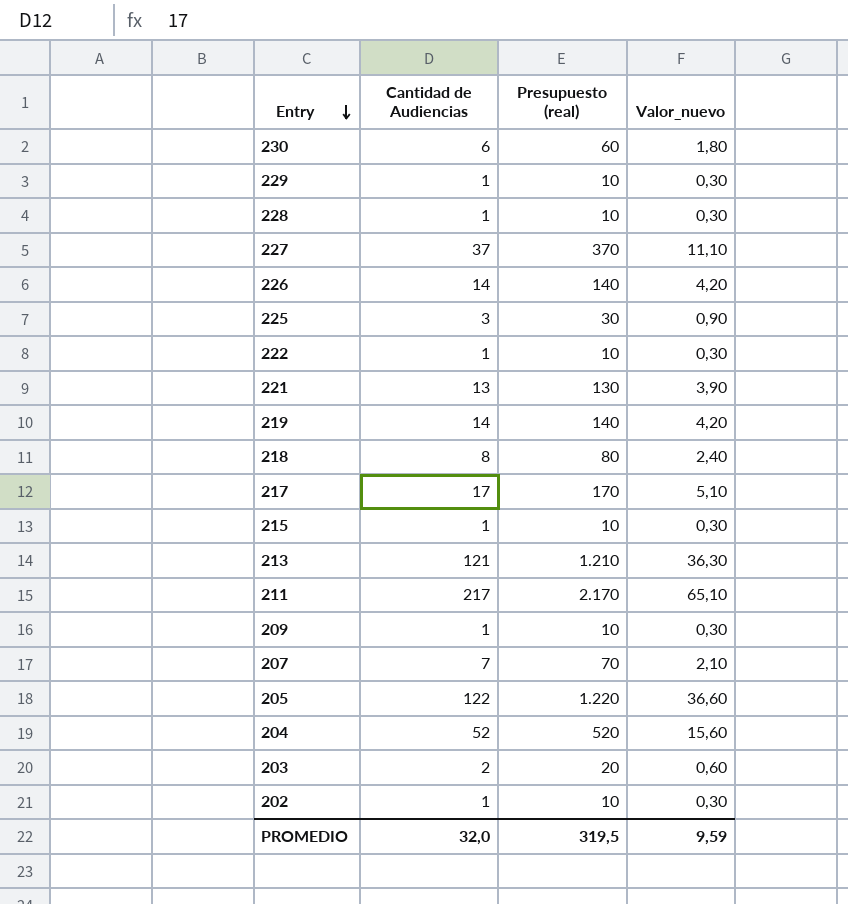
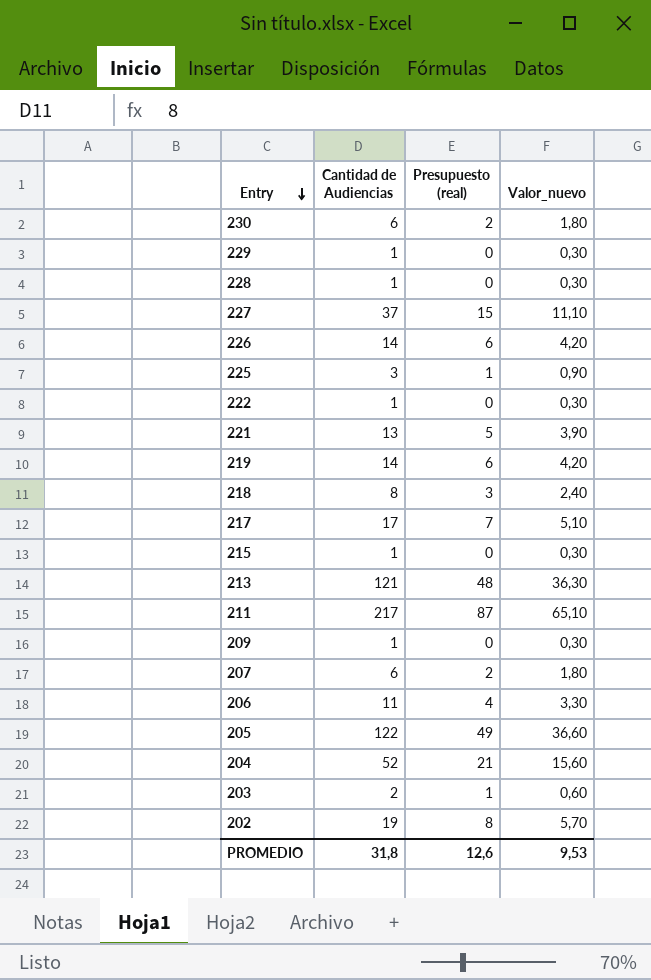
column Presupuesto (real) | formula: [Cantidad de Audiencias] * 10 -> [Cantidad de Audiencias] * 0,4
207 | Cantidad de Audiencias: 7 -> 6
207 | Valor_nuevo: 2,10 -> 1,80
row 206: none -> 11 | 4 | 3,30
202 | Cantidad de Audiencias: 1 -> 19
202 | Valor_nuevo: 0,30 -> 5,70
PROMEDIO | Cantidad de Audiencias: 32,0 -> 31,8
PROMEDIO | Presupuesto (real): 319,5 -> 12,6
PROMEDIO | Valor_nuevo: 9,59 -> 9,53

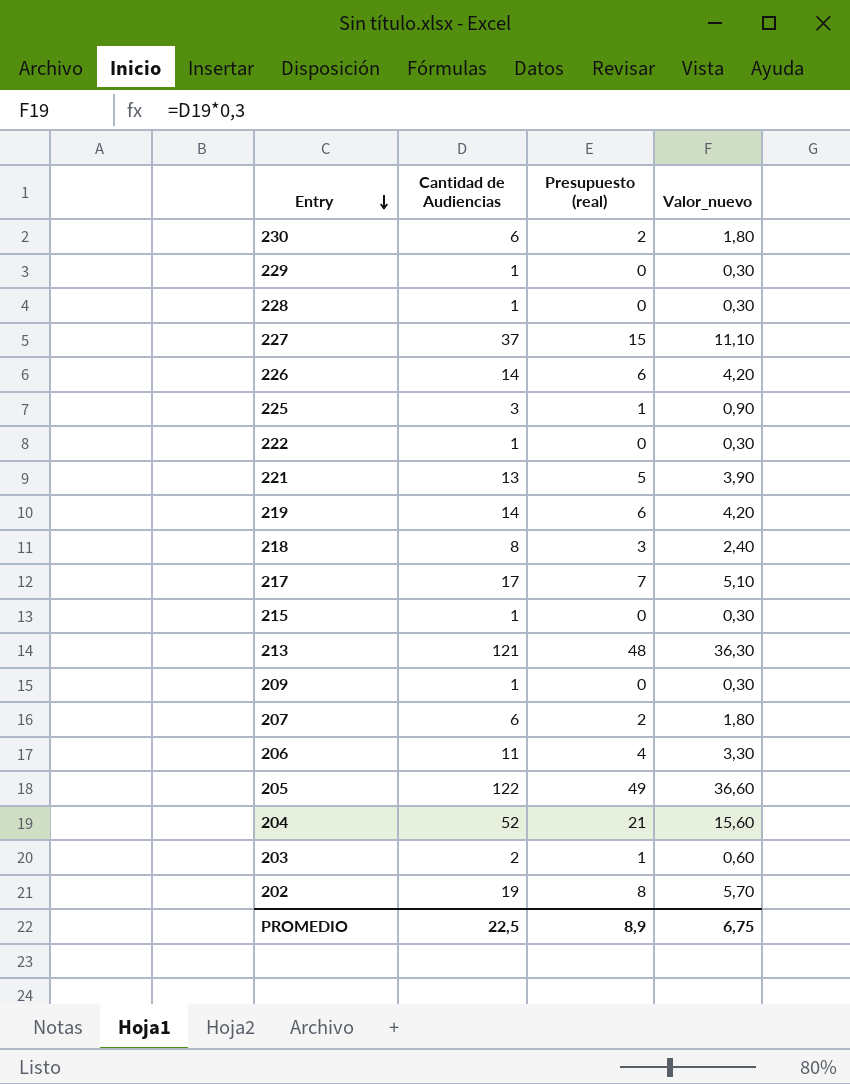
row 211: 217 | 87 | 65,10 -> none
PROMEDIO | Cantidad de Audiencias: 31,8 -> 22,5
PROMEDIO | Presupuesto (real): 12,6 -> 8,9
PROMEDIO | Valor_nuevo: 9,53 -> 6,75

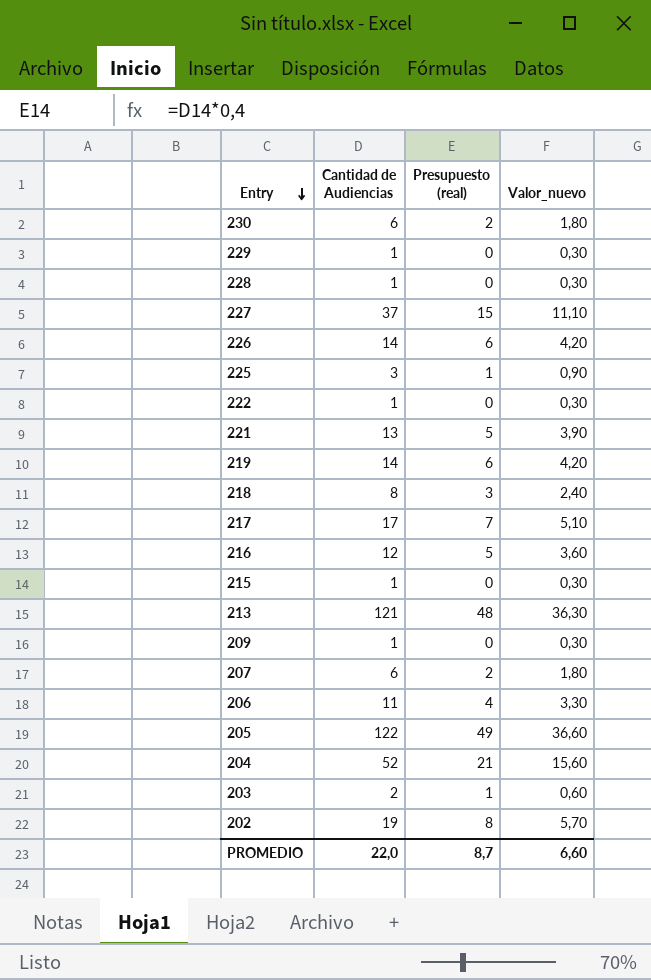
row 216: none -> 12 | 5 | 3,60
PROMEDIO | Cantidad de Audiencias: 22,5 -> 22,0
PROMEDIO | Presupuesto (real): 8,9 -> 8,7
PROMEDIO | Valor_nuevo: 6,75 -> 6,60

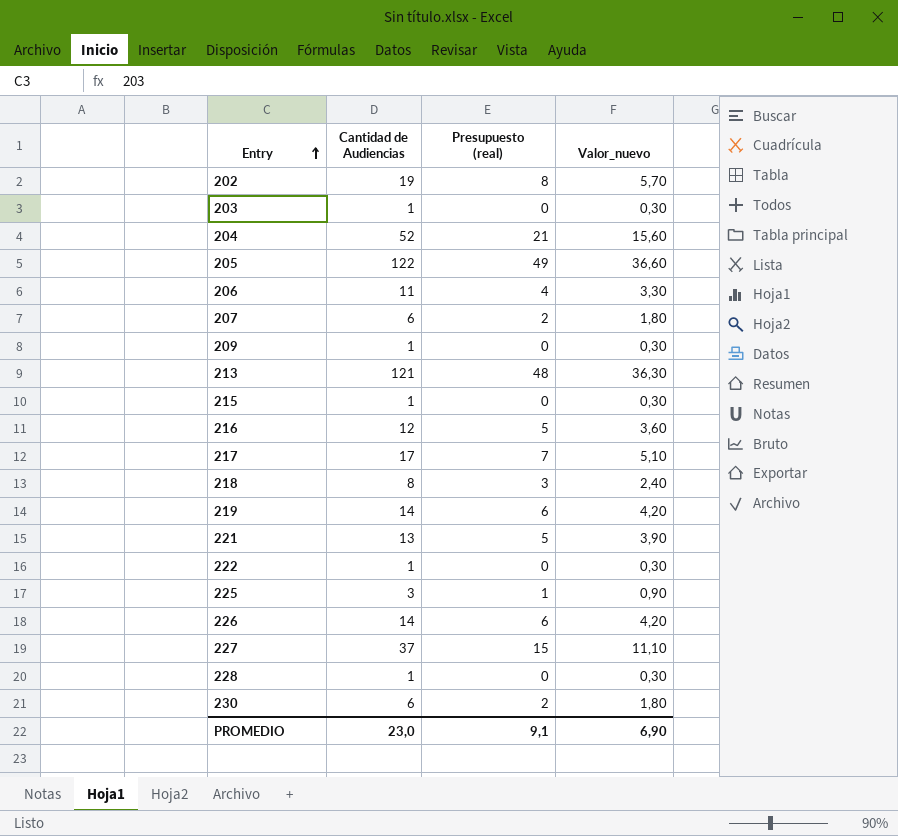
row order: Entry descending -> Entry ascending
row 229: 1 | 0 | 0,30 -> none
203 | Cantidad de Audiencias: 2 -> 1
203 | Presupuesto (real): 1 -> 0
203 | Valor_nuevo: 0,60 -> 0,30
PROMEDIO | Cantidad de Audiencias: 22,0 -> 23,0
PROMEDIO | Presupuesto (real): 8,7 -> 9,1
PROMEDIO | Valor_nuevo: 6,60 -> 6,90

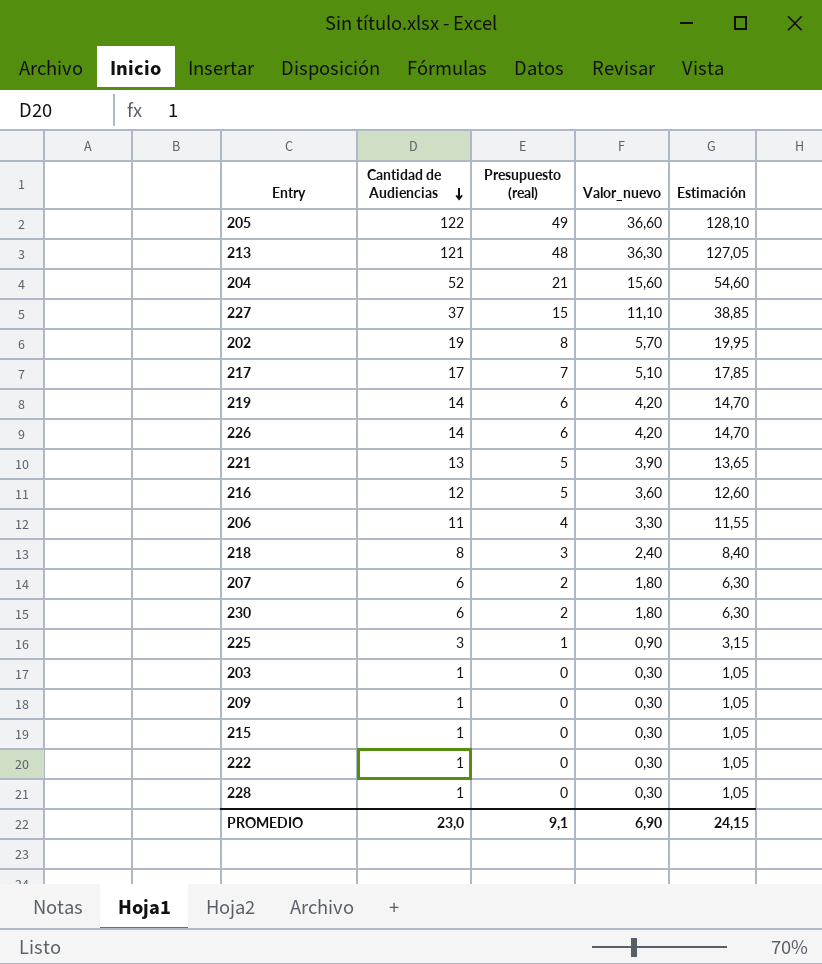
row order: Entry ascending -> Cantidad de Audiencias descending
column Estimación | formula: none -> [Cantidad de Audiencias] * 1,05

